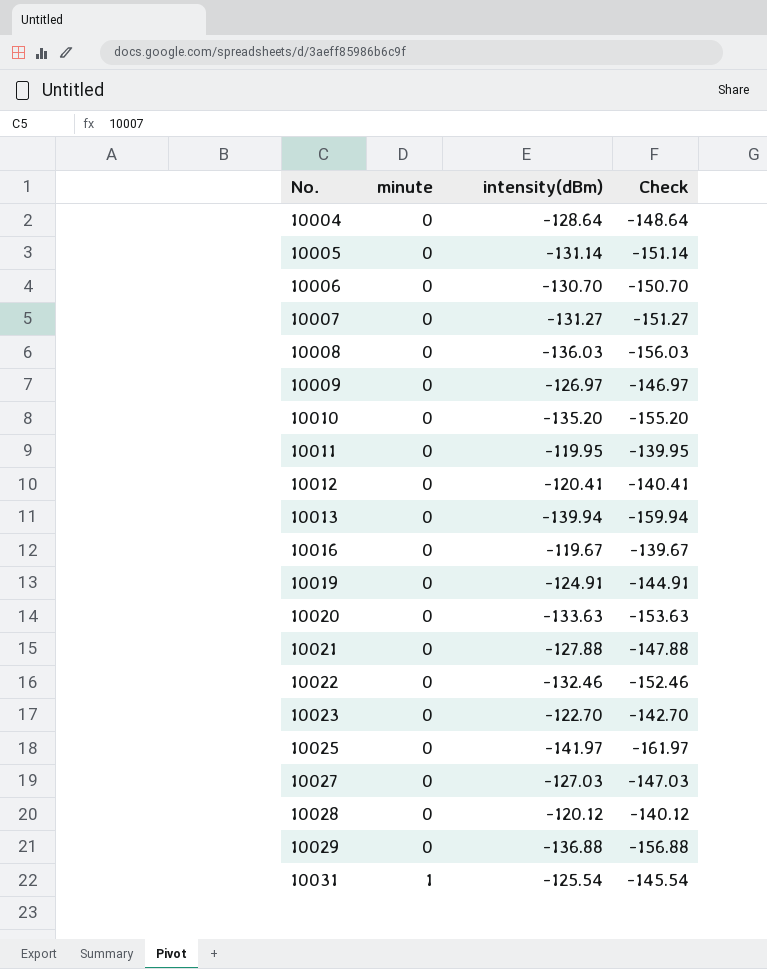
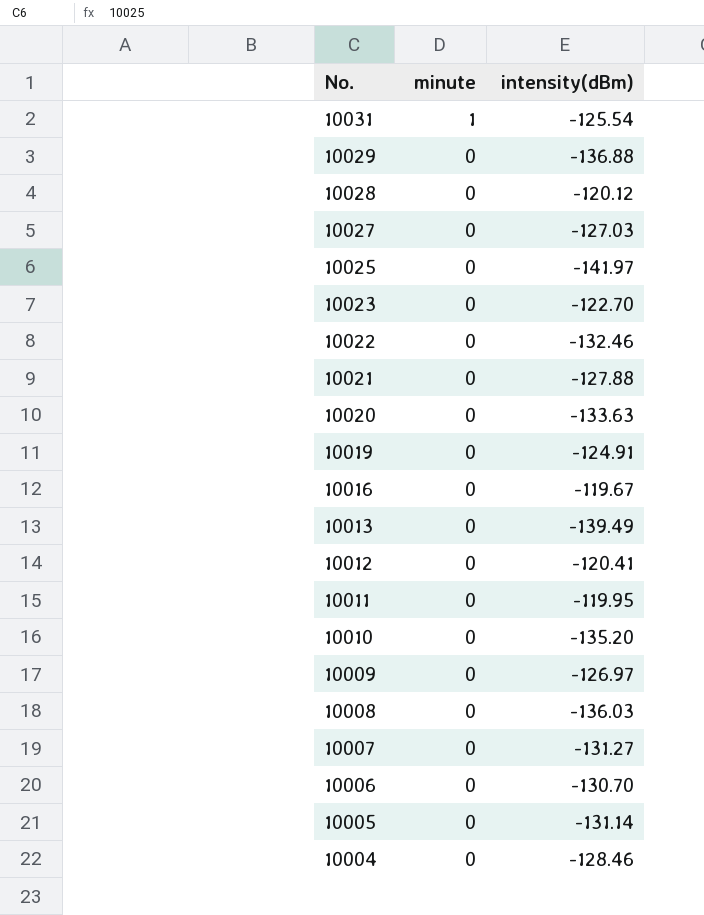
row order: No. ascending -> No. descending
column Check | formula: [intensity(dBm)] - 20 -> none
10013 | intensity(dBm): -139.94 -> -139.49
10004 | intensity(dBm): -128.64 -> -128.46

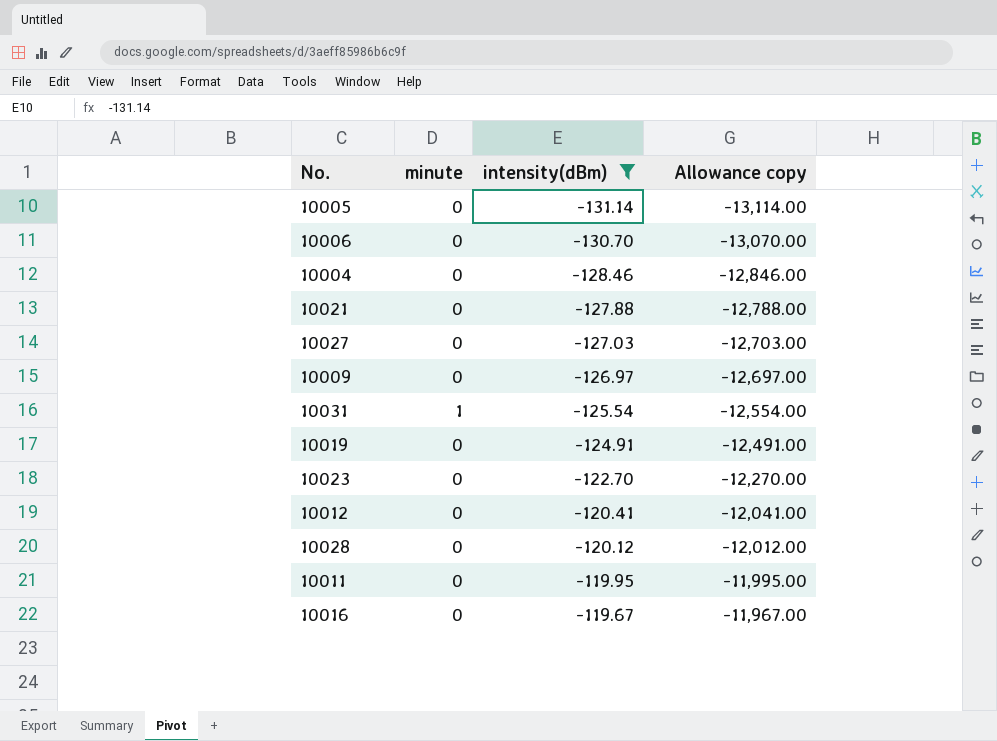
filter: none -> intensity(dBm) >= -131.14
row order: No. descending -> intensity(dBm) ascending
column Allowance copy | formula: none -> [intensity(dBm)] * 100

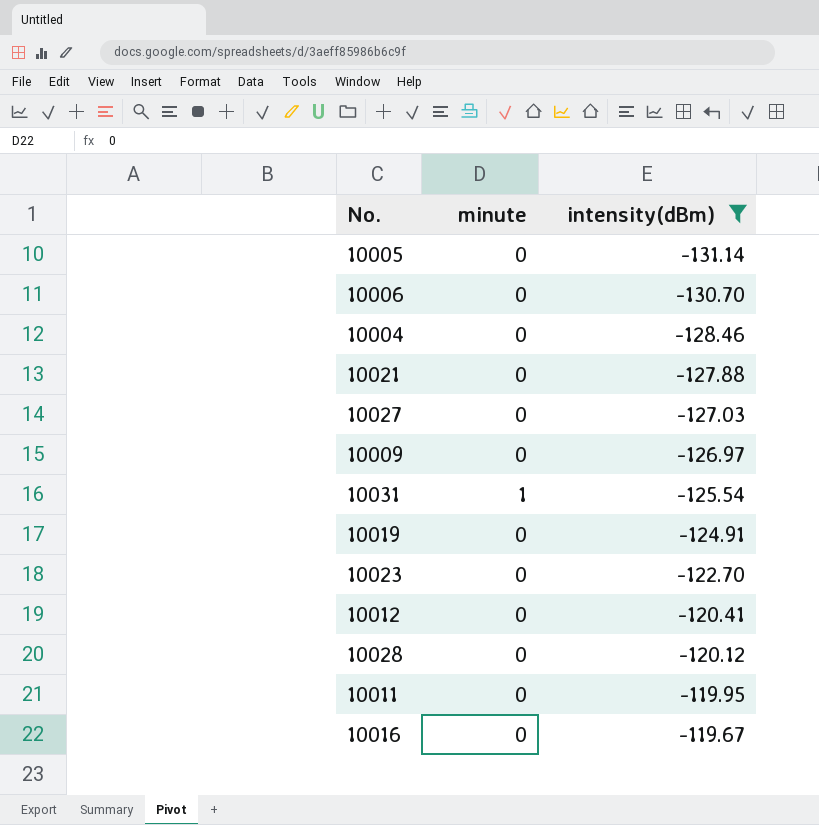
column Allowance copy | formula: [intensity(dBm)] * 100 -> none

